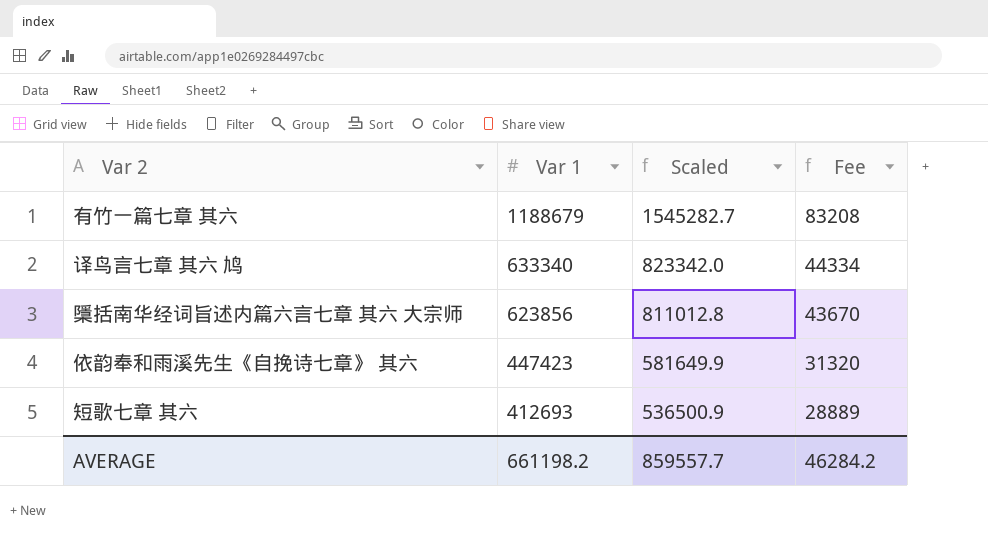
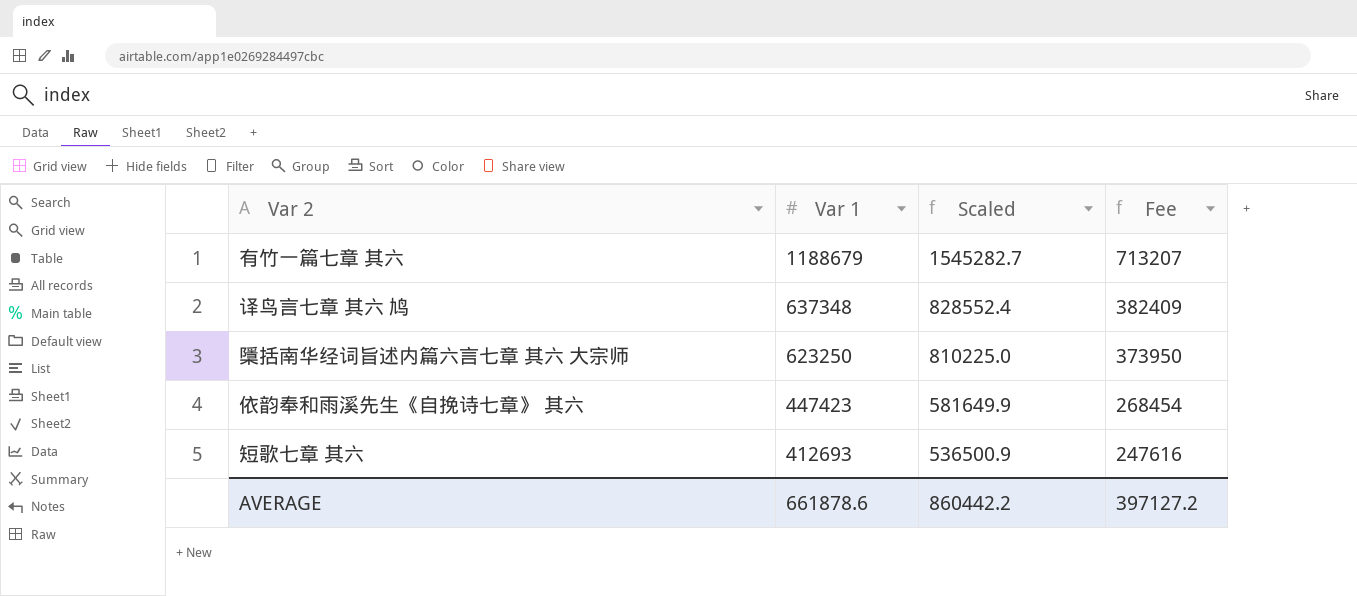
column Fee | formula: [Var 1] * 0.07 -> [Var 1] * 0.6
译鸟言七章 其六 鸠 | Var 1: 633340 -> 637348
译鸟言七章 其六 鸠 | Scaled: 823342.0 -> 828552.4
檃括南华经词旨述内篇六言七章 其六 大宗师 | Var 1: 623856 -> 623250
檃括南华经词旨述内篇六言七章 其六 大宗师 | Scaled: 811012.8 -> 810225.0
AVERAGE | Var 1: 661198.2 -> 661878.6
AVERAGE | Scaled: 859557.7 -> 860442.2
AVERAGE | Fee: 46284.2 -> 397127.2

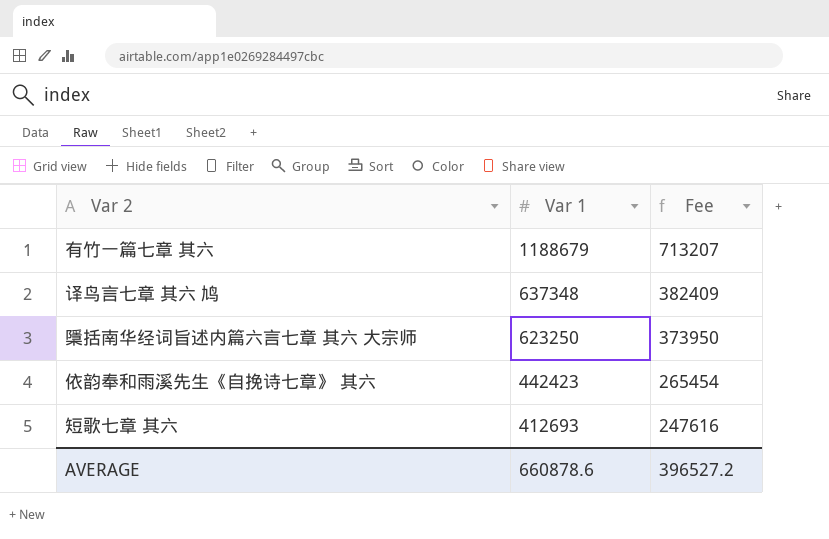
column Scaled | formula: [Var 1] * 1.3 -> none
依韵奉和雨溪先生《自挽诗七章》 其六 | Var 1: 447423 -> 442423
依韵奉和雨溪先生《自挽诗七章》 其六 | Fee: 268454 -> 265454
AVERAGE | Var 1: 661878.6 -> 660878.6
AVERAGE | Fee: 397127.2 -> 396527.2

